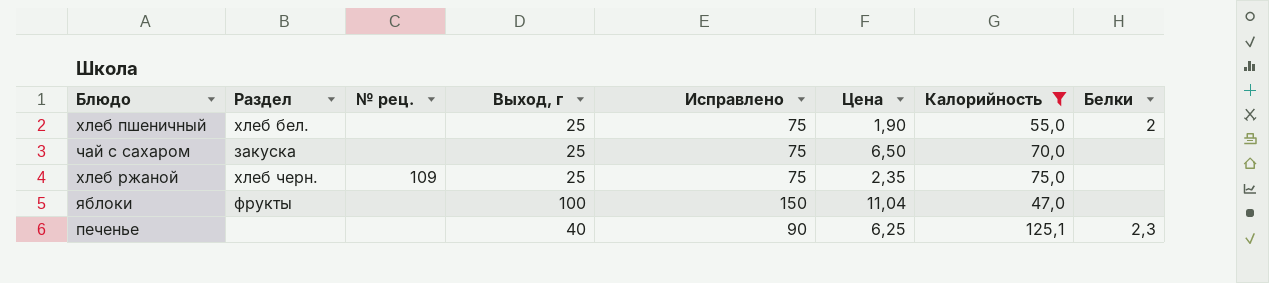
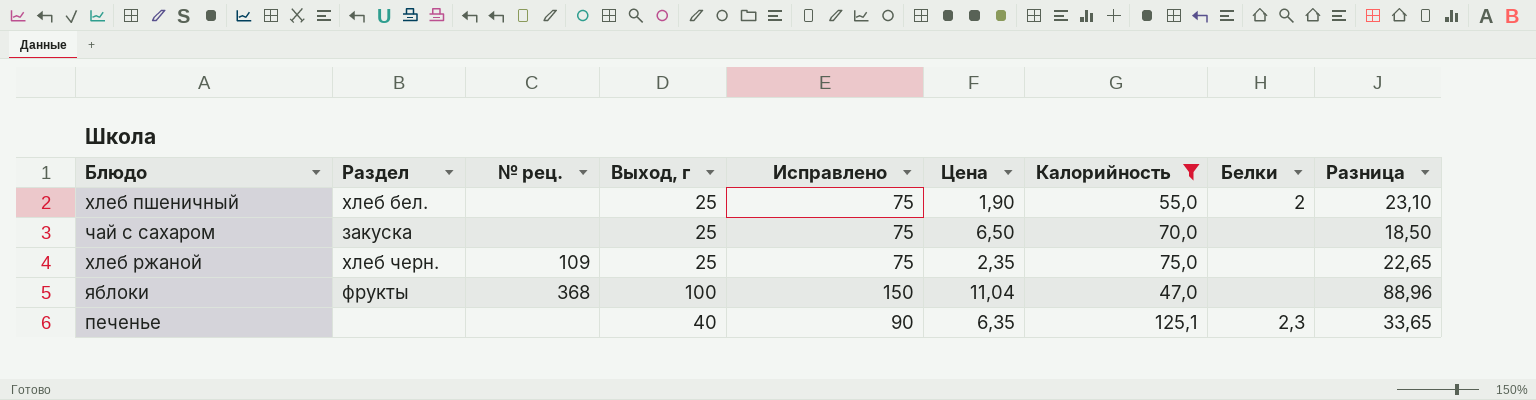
column Разница | formula: none -> [Выход, г] - [Цена]
яблоки | № рец.: none -> 368
печенье | Цена: 6,25 -> 6,35

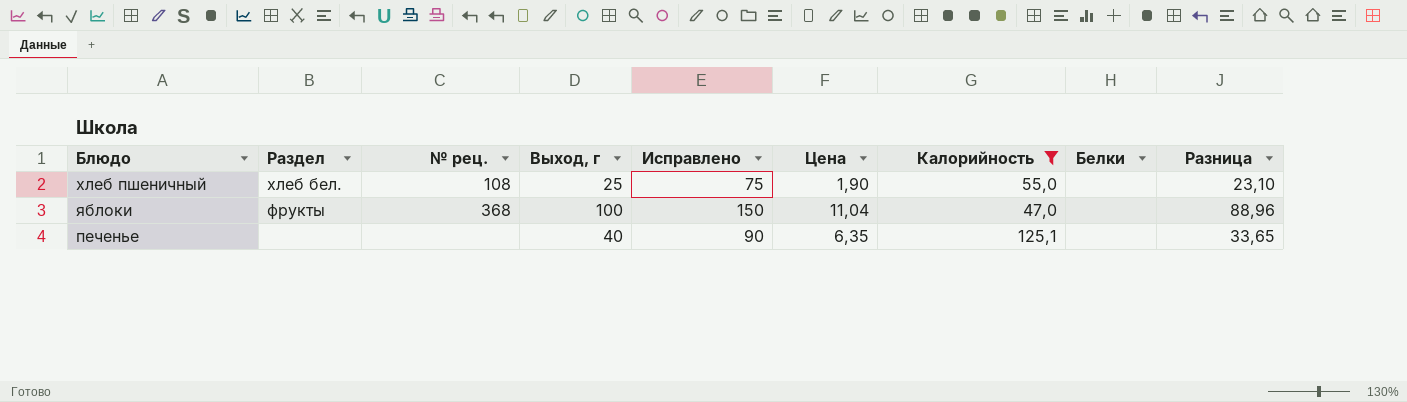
row чай с сахаром: закуска | none | 25 | 75 | 6,50 | 70,0 | none | 18,50 -> none
row хлеб ржаной: хлеб черн. | 109 | 25 | 75 | 2,35 | 75,0 | none | 22,65 -> none
хлеб пшеничный | № рец.: none -> 108
хлеб пшеничный | Белки: 2 -> none
печенье | Белки: 2,3 -> none

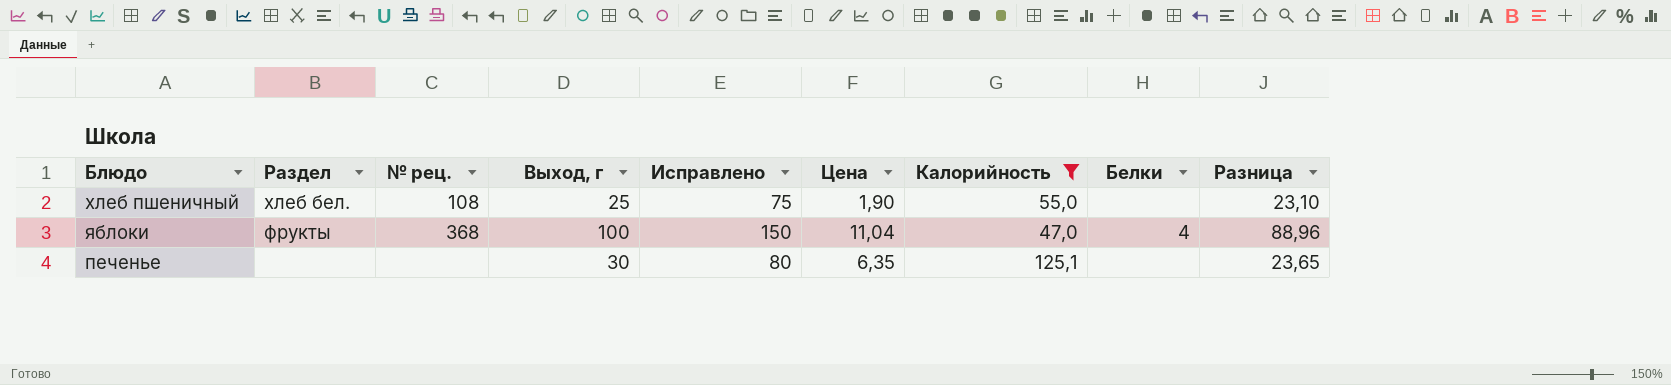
яблоки | Белки: none -> 4
печенье | Выход, г: 40 -> 30
печенье | Исправлено: 90 -> 80
печенье | Разница: 33,65 -> 23,65

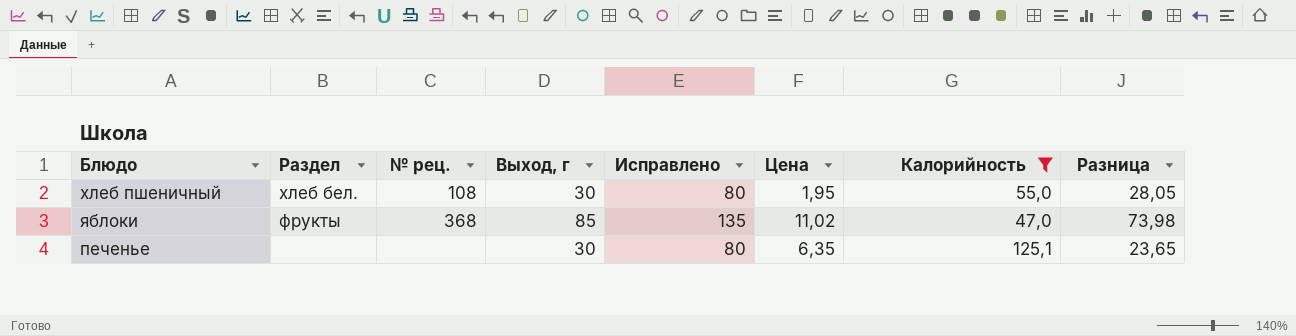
column Белки | position: 8 -> none
хлеб пшеничный | Выход, г: 25 -> 30
хлеб пшеничный | Исправлено: 75 -> 80
хлеб пшеничный | Цена: 1,90 -> 1,95
хлеб пшеничный | Разница: 23,10 -> 28,05
яблоки | Выход, г: 100 -> 85
яблоки | Исправлено: 150 -> 135
яблоки | Цена: 11,04 -> 11,02
яблоки | Разница: 88,96 -> 73,98

